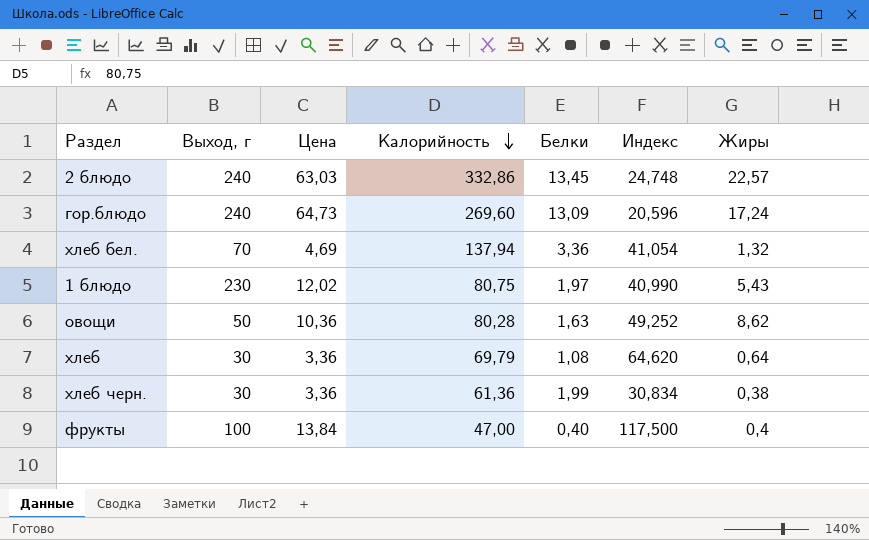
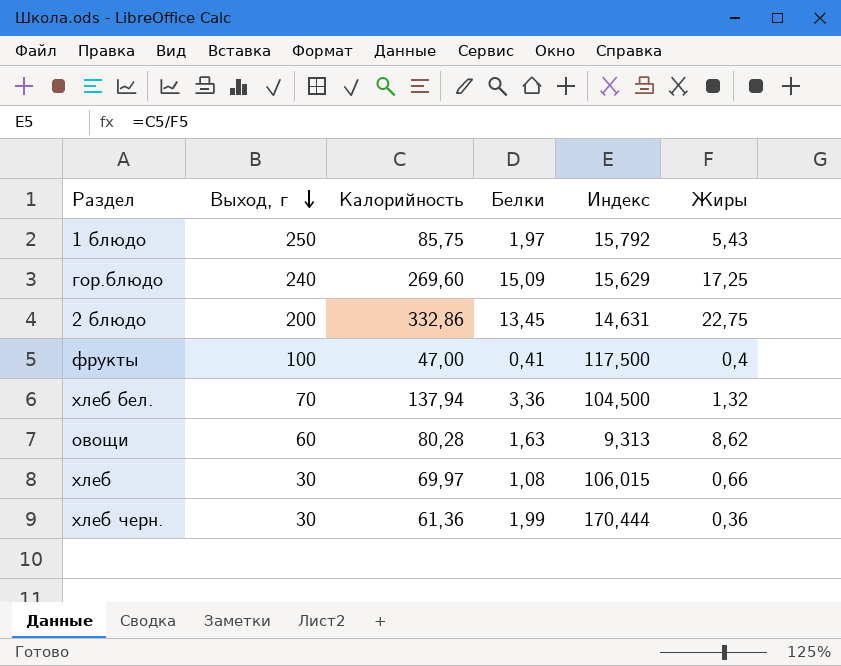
row order: Калорийность descending -> Выход, г descending
column Цена | position: 3 -> none
column Индекс | formula: [Калорийность] / [Белки] -> [Калорийность] / [Жиры]
1 блюдо | Выход, г: 230 -> 250
1 блюдо | Калорийность: 80,75 -> 85,75
гор.блюдо | Белки: 13,09 -> 15,09
гор.блюдо | Жиры: 17,24 -> 17,25
2 блюдо | Выход, г: 240 -> 200
2 блюдо | Жиры: 22,57 -> 22,75
фрукты | Белки: 0,40 -> 0,41
овощи | Выход, г: 50 -> 60
хлеб | Калорийность: 69,79 -> 69,97
хлеб | Жиры: 0,64 -> 0,66
хлеб черн. | Жиры: 0,38 -> 0,36

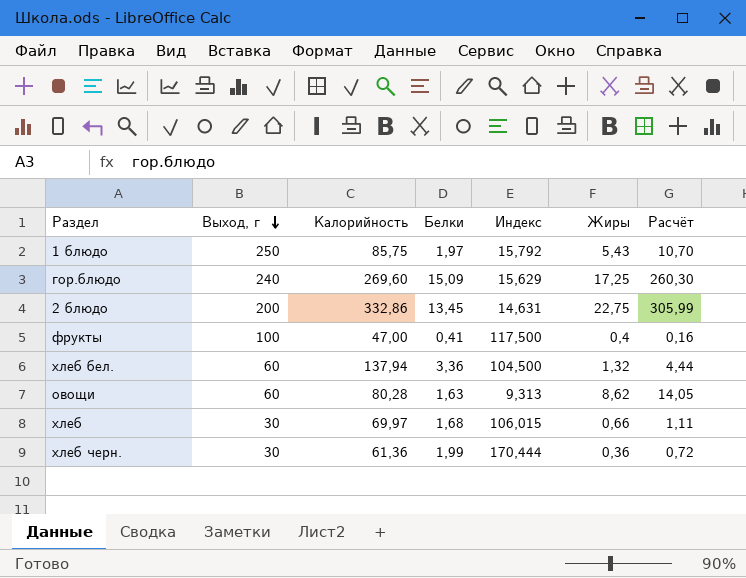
column Расчёт | formula: none -> [Белки] * [Жиры]
хлеб бел. | Выход, г: 70 -> 60
хлеб | Белки: 1,08 -> 1,68

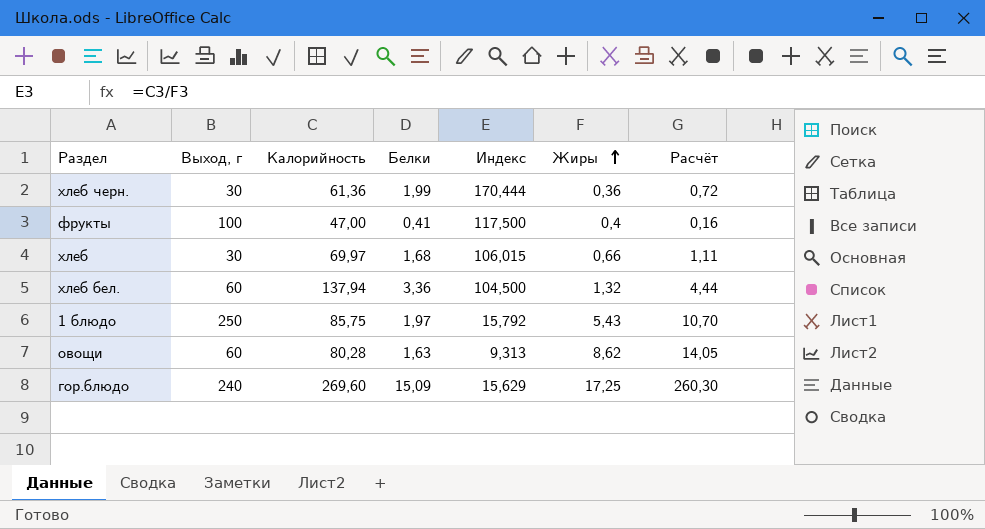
row order: Выход, г descending -> Жиры ascending
row 2 блюдо: 200 | 332,86 | 13,45 | 14,631 | 22,75 | 305,99 -> none

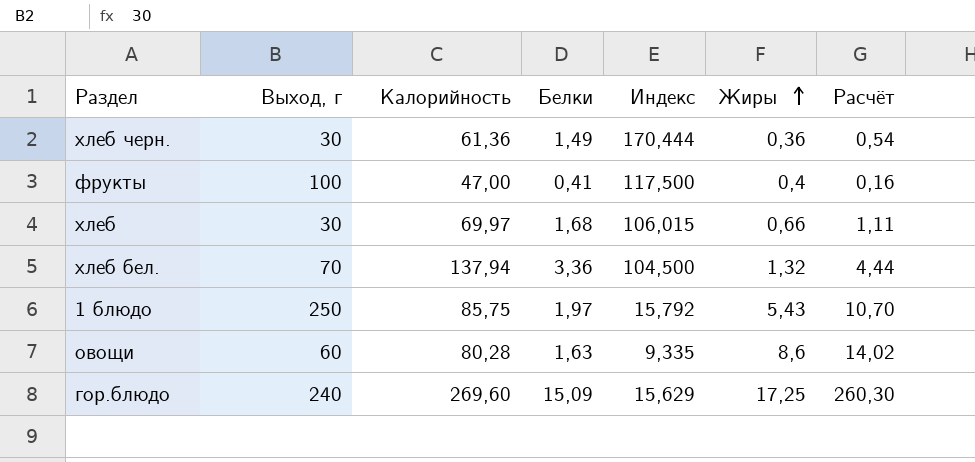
хлеб черн. | Белки: 1,99 -> 1,49
хлеб черн. | Расчёт: 0,72 -> 0,54
хлеб бел. | Выход, г: 60 -> 70
овощи | Индекс: 9,313 -> 9,335
овощи | Жиры: 8,62 -> 8,6
овощи | Расчёт: 14,05 -> 14,02

